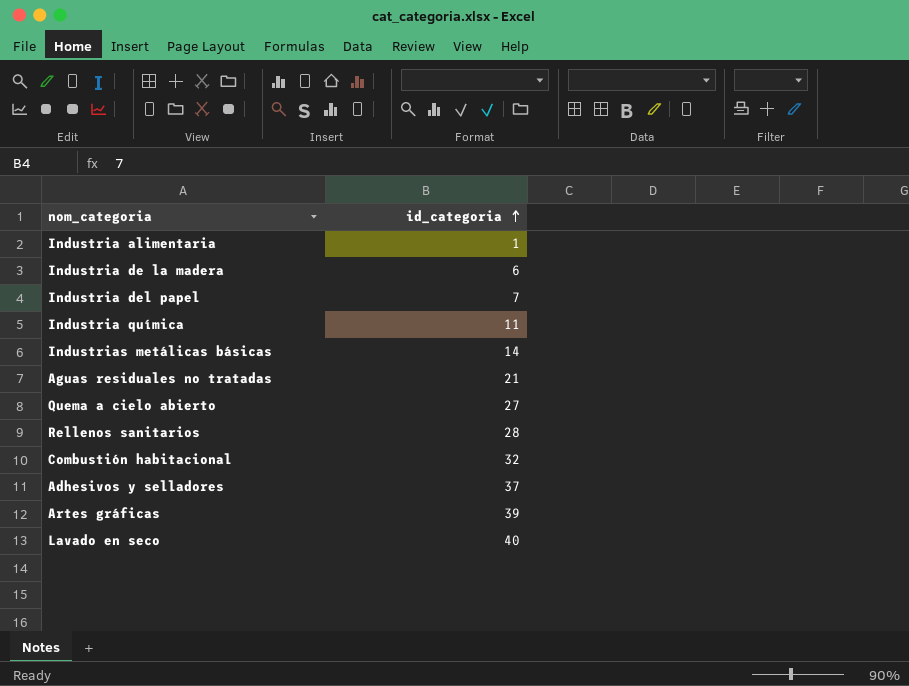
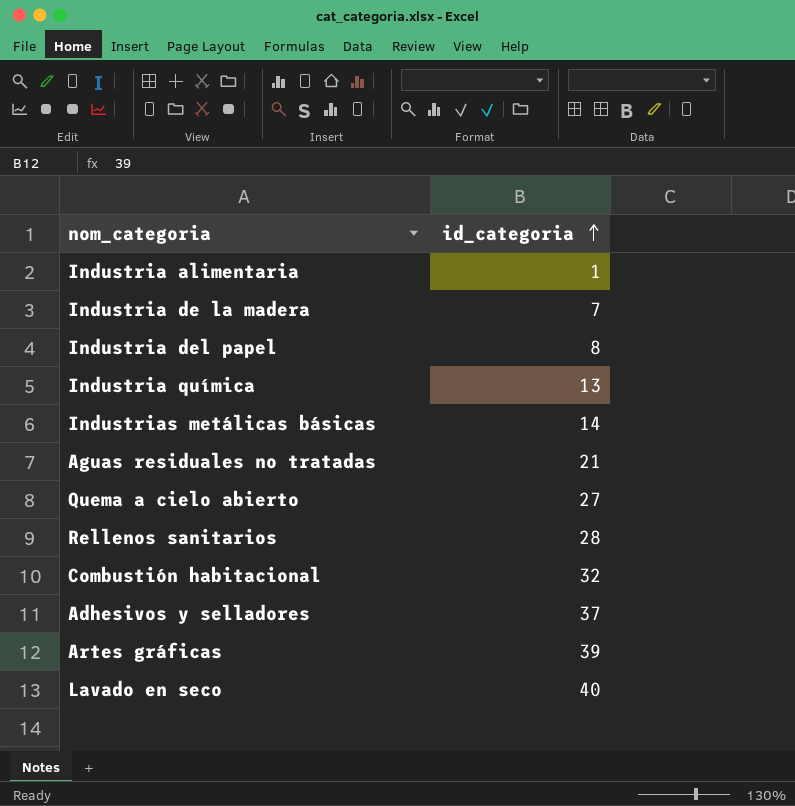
Industria de la madera | id_categoria: 6 -> 7
Industria del papel | id_categoria: 7 -> 8
Industria química | id_categoria: 11 -> 13

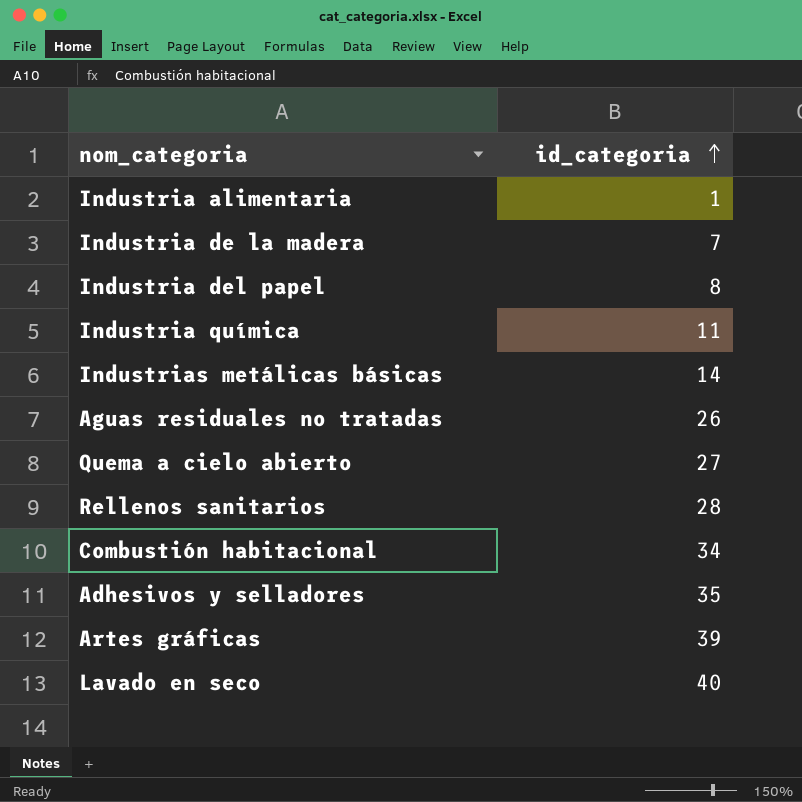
Industria química | id_categoria: 13 -> 11
Aguas residuales no tratadas | id_categoria: 21 -> 26
Combustión habitacional | id_categoria: 32 -> 34
Adhesivos y selladores | id_categoria: 37 -> 35

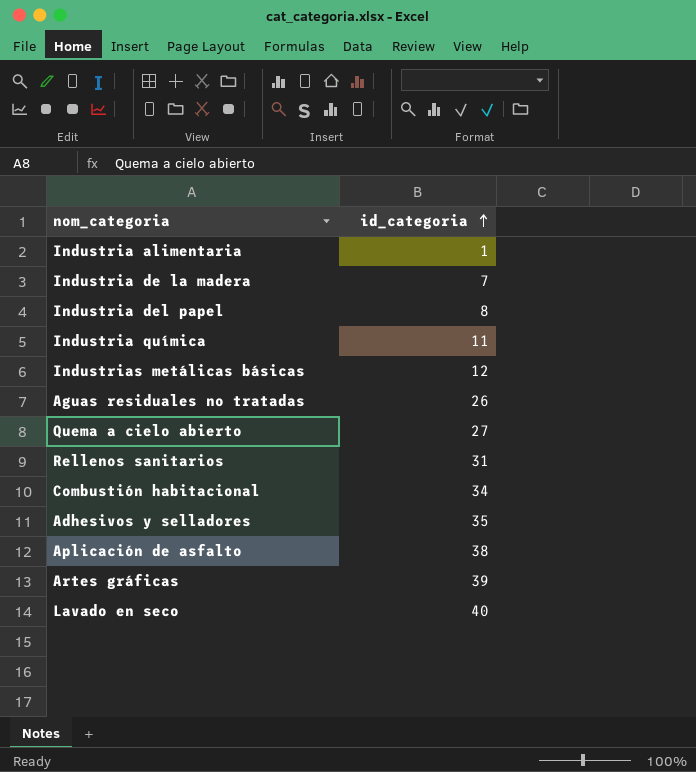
Industrias metálicas básicas | id_categoria: 14 -> 12
Rellenos sanitarios | id_categoria: 28 -> 31
row Aplicación de asfalto: none -> 38

